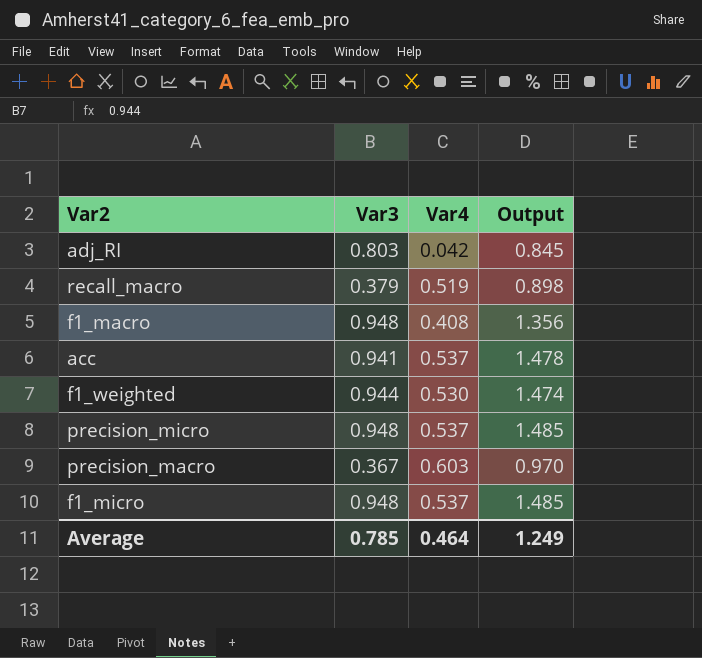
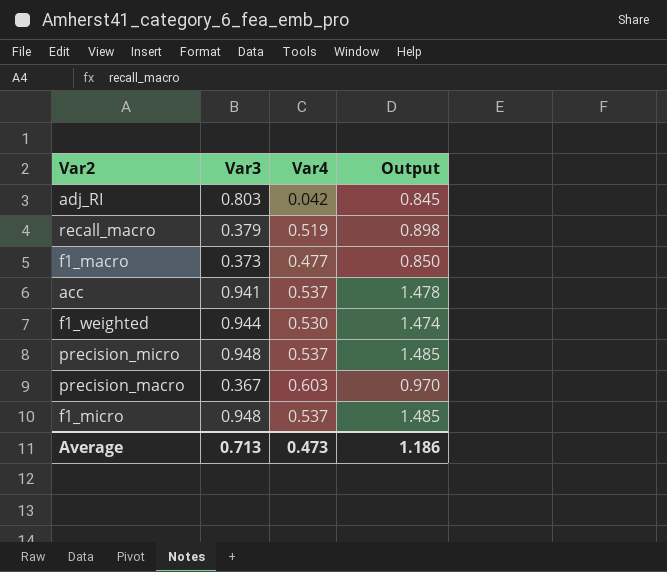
f1_macro | Var3: 0.948 -> 0.373
f1_macro | Var4: 0.408 -> 0.477
f1_macro | Output: 1.356 -> 0.850
Average | Var3: 0.785 -> 0.713
Average | Var4: 0.464 -> 0.473
Average | Output: 1.249 -> 1.186

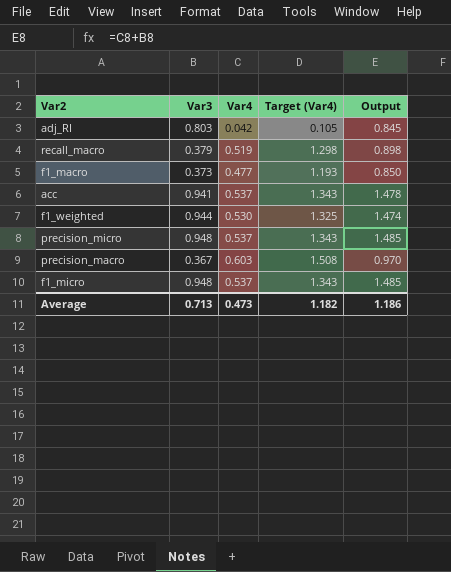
column Target (Var4) | formula: none -> [Var4] * 2.5

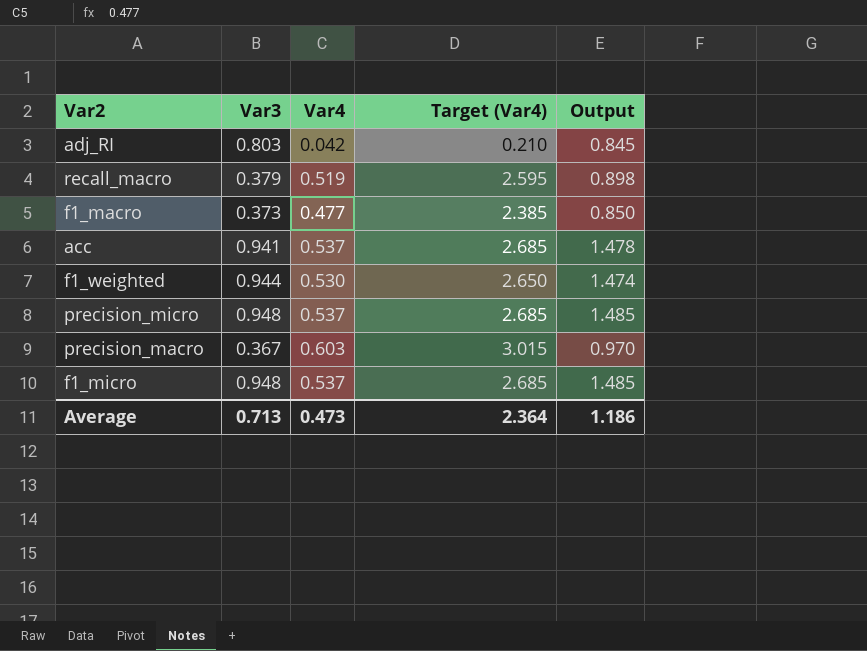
column Target (Var4) | formula: [Var4] * 2.5 -> [Var4] * 5
Average | Target (Var4): 1.182 -> 2.364

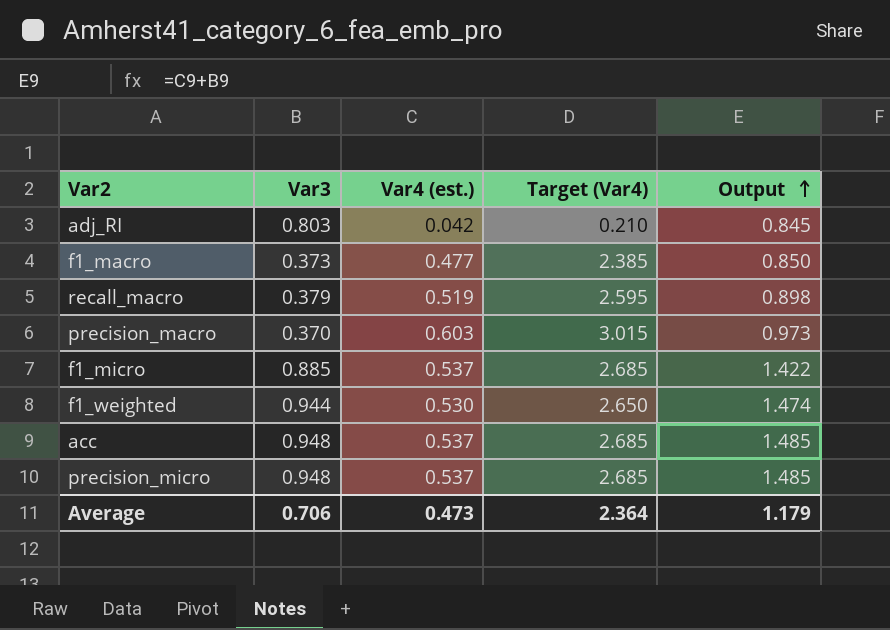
row order: none -> Output ascending
column name: Var4 -> Var4 (est.)
precision_macro | Var3: 0.367 -> 0.370
precision_macro | Output: 0.970 -> 0.973
f1_micro | Var3: 0.948 -> 0.885
f1_micro | Output: 1.485 -> 1.422
acc | Var3: 0.941 -> 0.948
acc | Output: 1.478 -> 1.485
Average | Var3: 0.713 -> 0.706
Average | Output: 1.186 -> 1.179

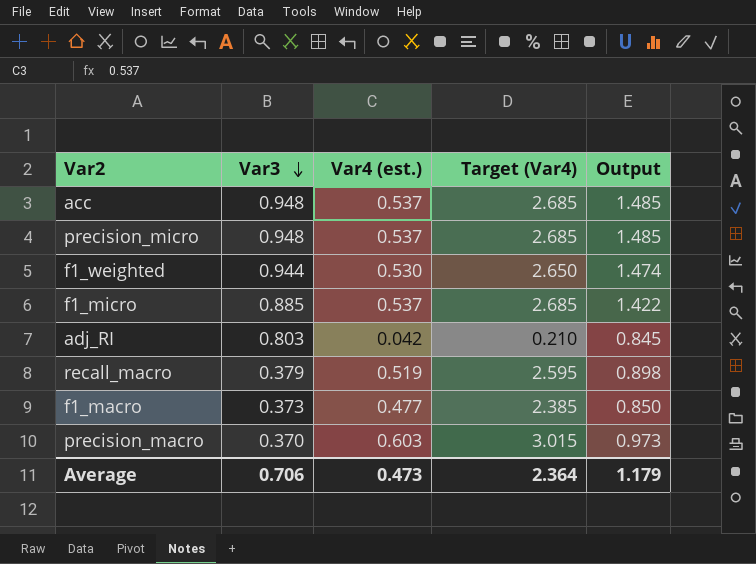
row order: Output ascending -> Var3 descending

